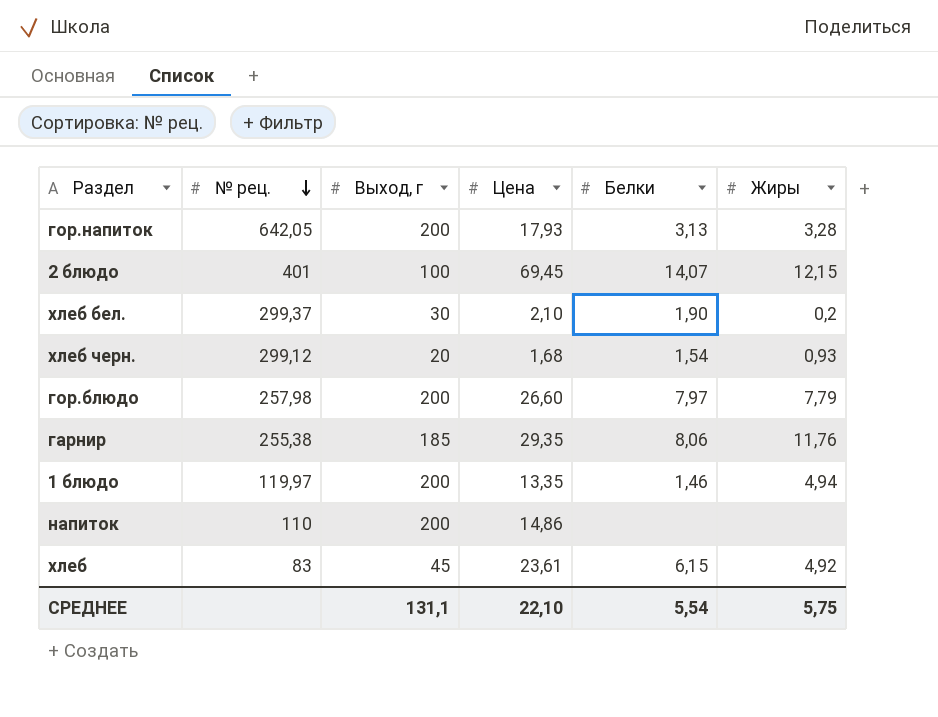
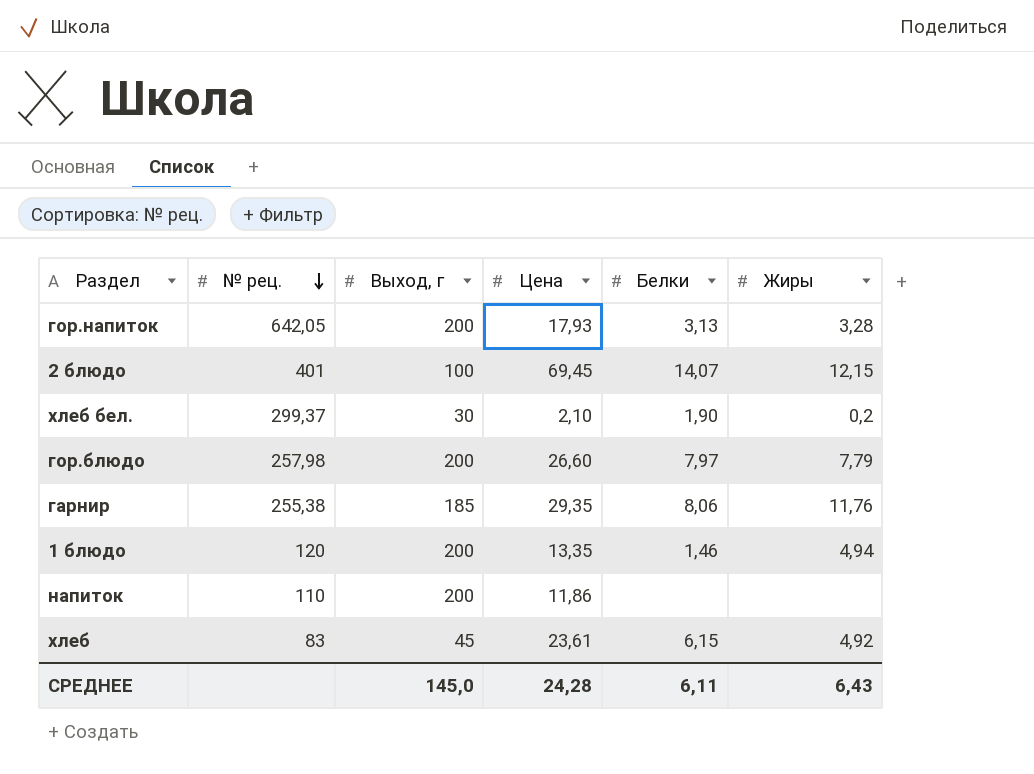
row хлеб черн.: 299,12 | 20 | 1,68 | 1,54 | 0,93 -> none
1 блюдо | № рец.: 119,97 -> 120
напиток | Цена: 14,86 -> 11,86
СРЕДНЕЕ | Выход, г: 131,1 -> 145,0
СРЕДНЕЕ | Цена: 22,10 -> 24,28
СРЕДНЕЕ | Белки: 5,54 -> 6,11
СРЕДНЕЕ | Жиры: 5,75 -> 6,43

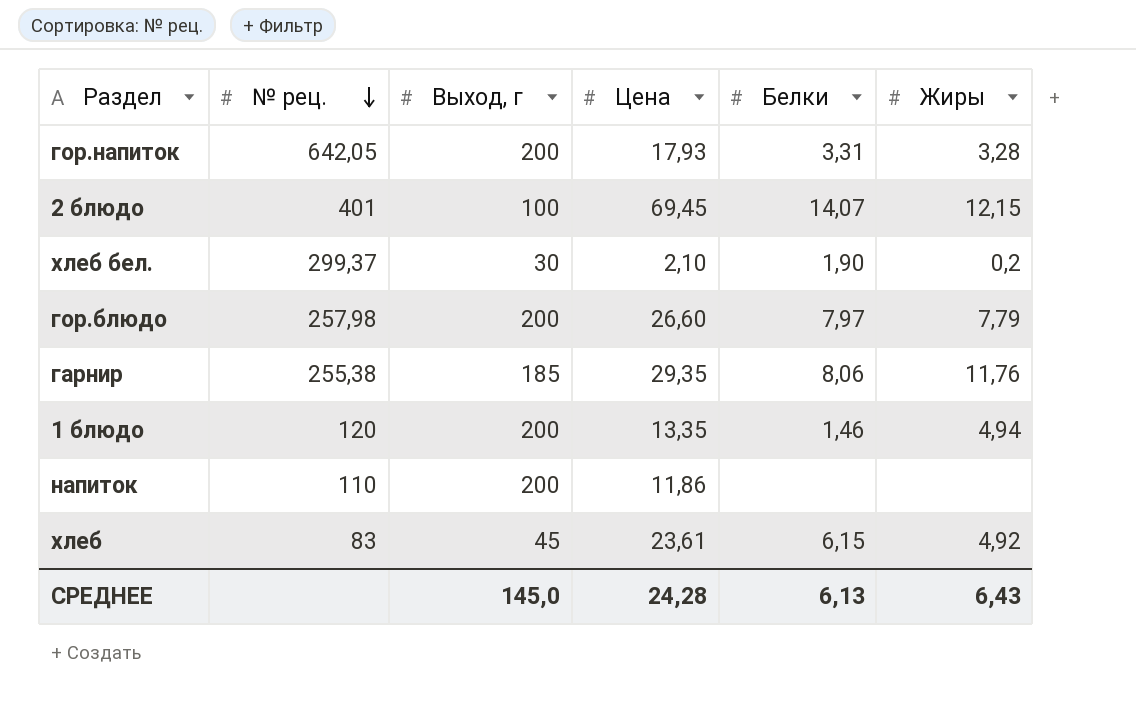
гор.напиток | Белки: 3,13 -> 3,31
СРЕДНЕЕ | Белки: 6,11 -> 6,13

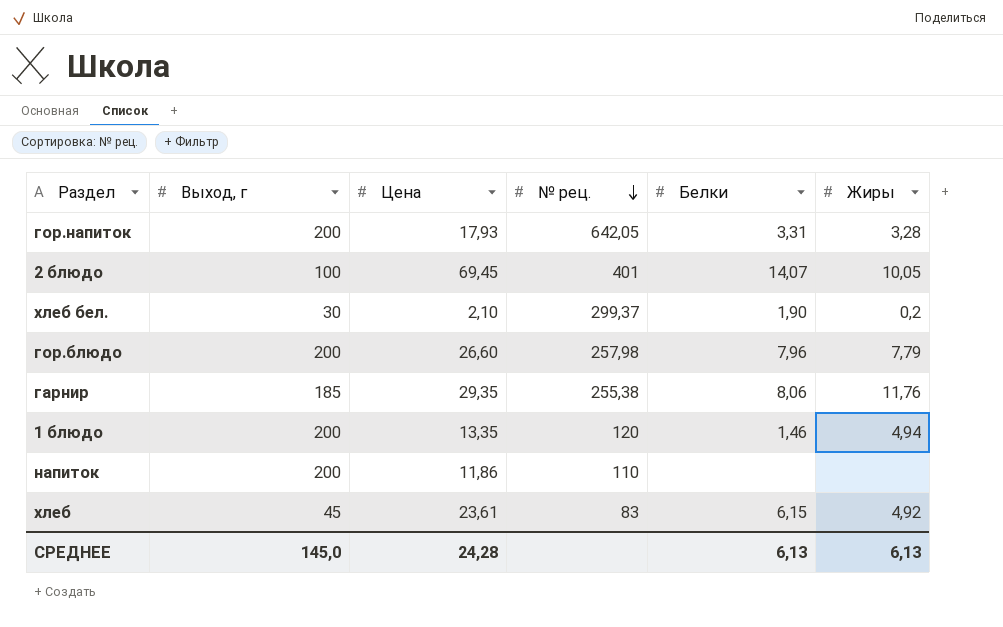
column № рец. | position: 2 -> 4
2 блюдо | Жиры: 12,15 -> 10,05
гор.блюдо | Белки: 7,97 -> 7,96
СРЕДНЕЕ | Жиры: 6,43 -> 6,13

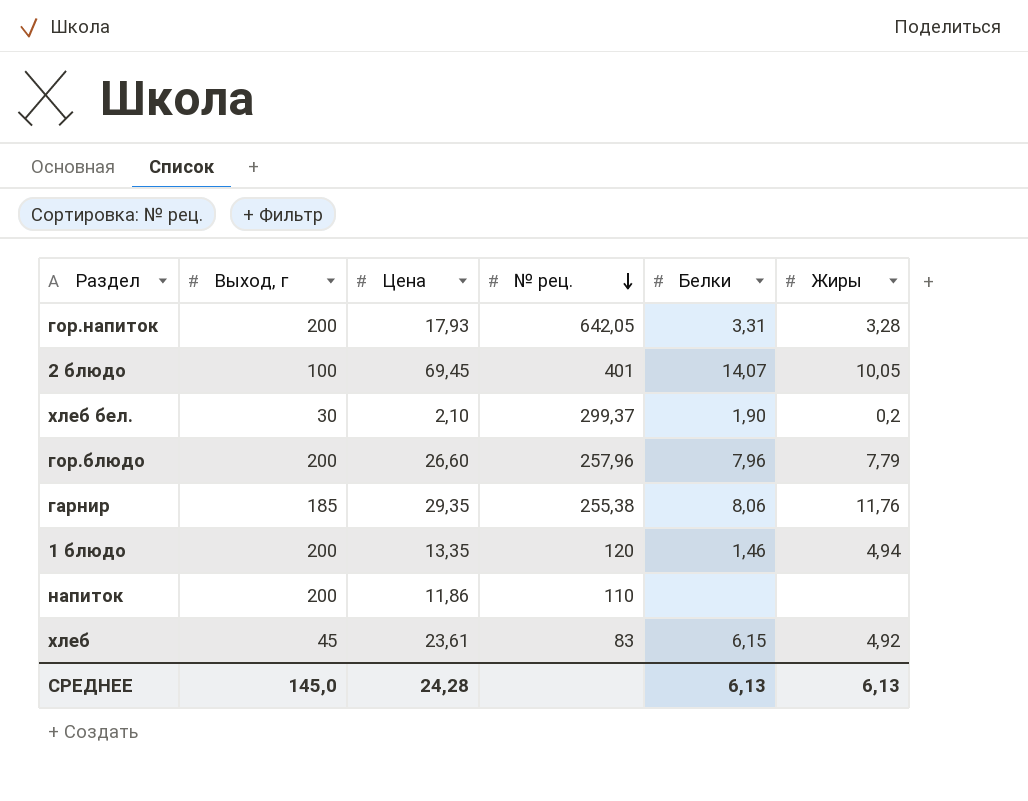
гор.блюдо | № рец.: 257,98 -> 257,96

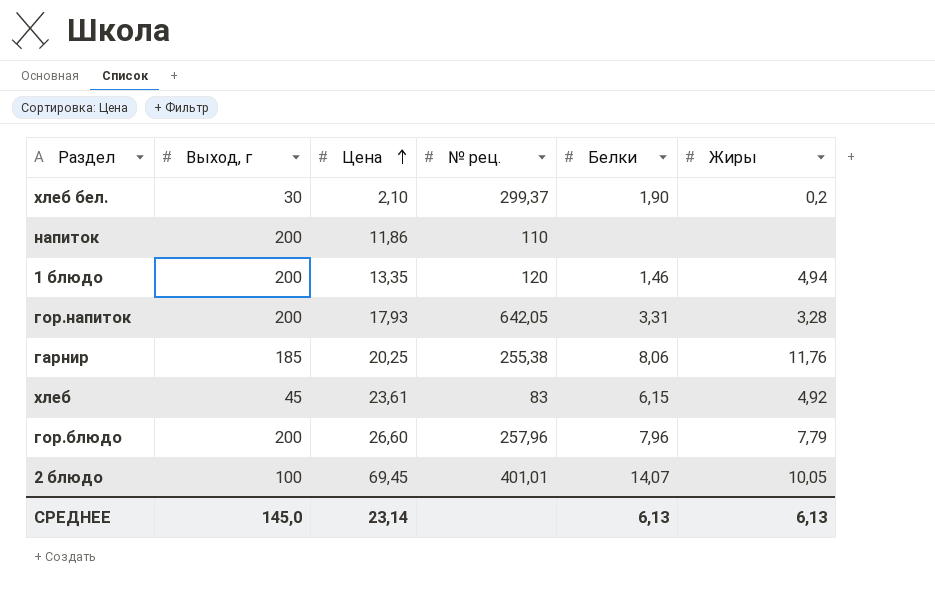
row order: № рец. descending -> Цена ascending
гарнир | Цена: 29,35 -> 20,25
2 блюдо | № рец.: 401 -> 401,01
СРЕДНЕЕ | Цена: 24,28 -> 23,14

